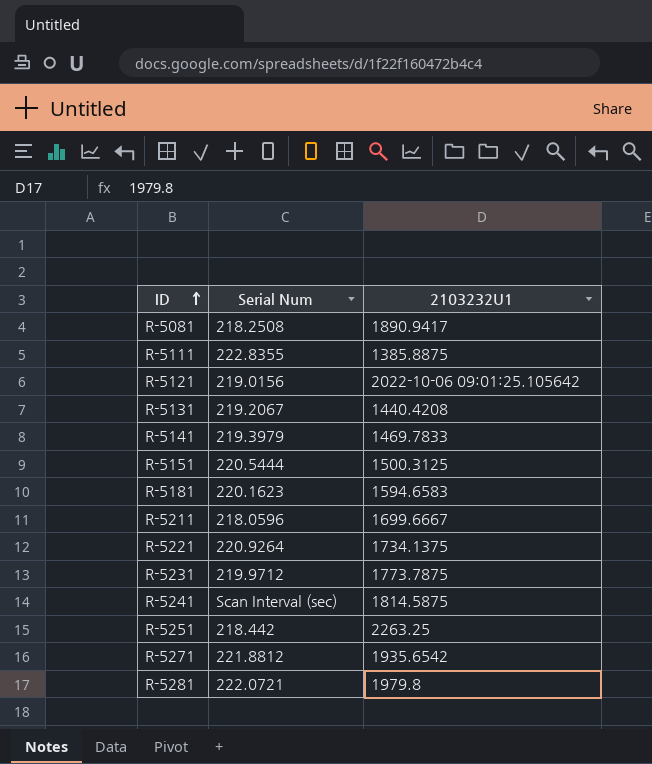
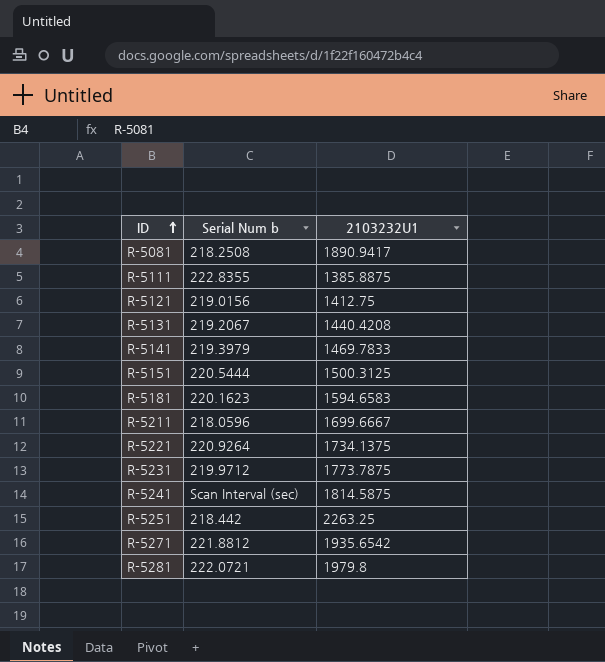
column name: Serial Num -> Serial Num b
R-5121 | 2103232U1: 2022-10-06 09:01:25.105642 -> 1412.75

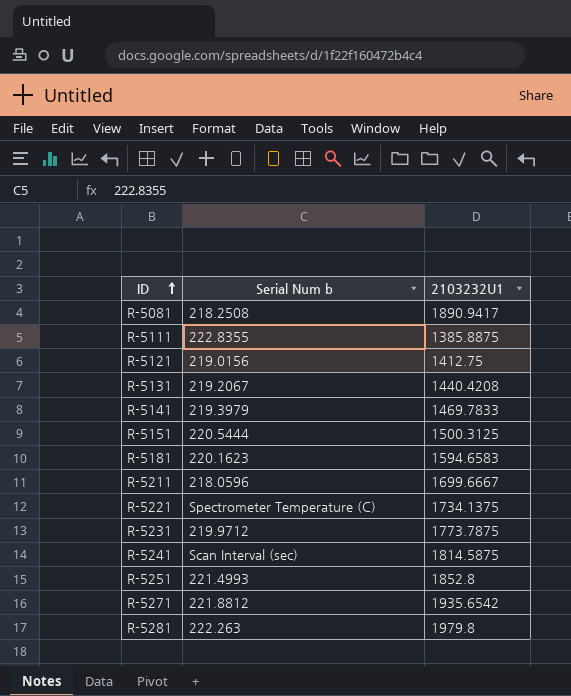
R-5221 | Serial Num b: 220.9264 -> Spectrometer Temperature (C)
R-5251 | Serial Num b: 218.442 -> 221.4993
R-5251 | 2103232U1: 2263.25 -> 1852.8
R-5281 | Serial Num b: 222.0721 -> 222.263

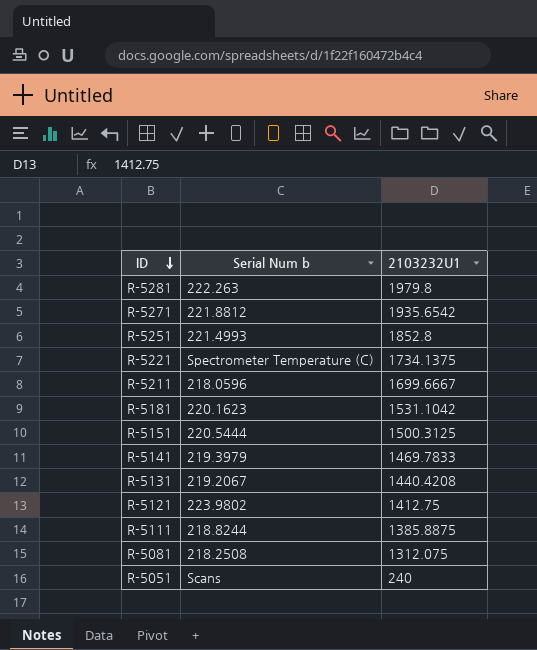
row order: ID ascending -> ID descending
row R-5231: 219.9712 | 1773.7875 -> none
row R-5241: Scan Interval (sec) | 1814.5875 -> none
R-5181 | 2103232U1: 1594.6583 -> 1531.1042
R-5121 | Serial Num b: 219.0156 -> 223.9802
R-5111 | Serial Num b: 222.8355 -> 218.8244
R-5081 | 2103232U1: 1890.9417 -> 1312.075
row R-5051: none -> Scans | 240

